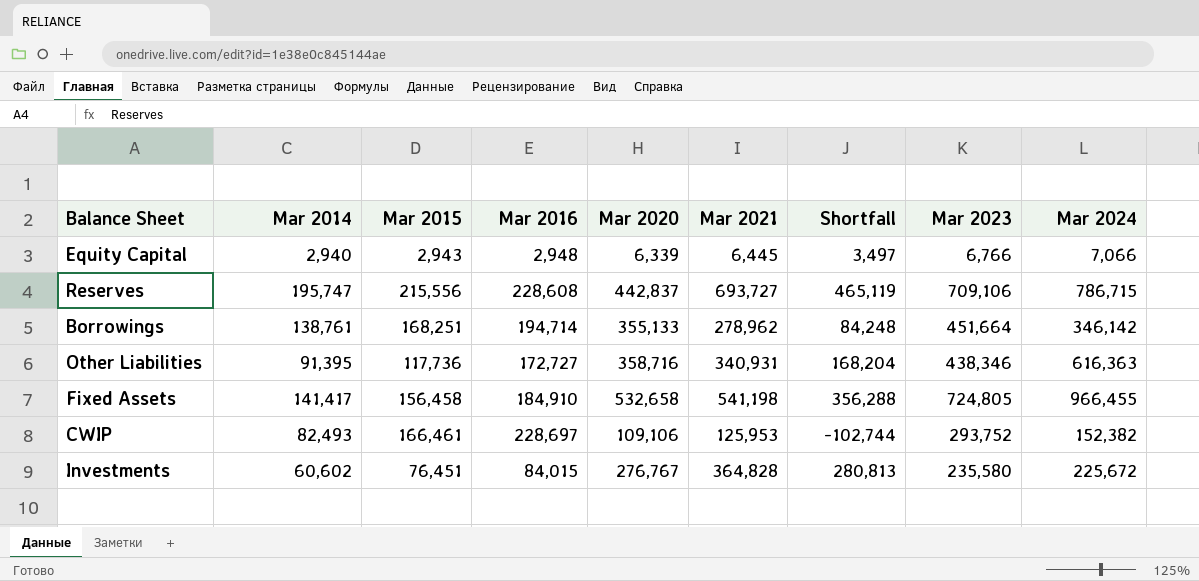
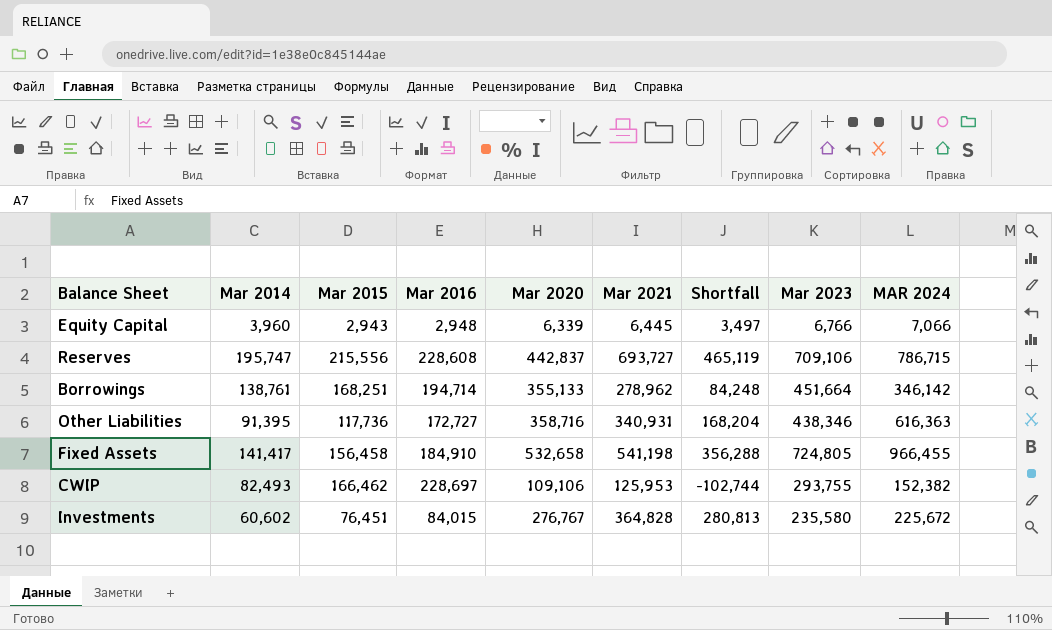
column name: Mar 2024 -> MAR 2024
Equity Capital | Mar 2014: 2,940 -> 3,960
CWIP | Mar 2015: 166,461 -> 166,462
CWIP | Mar 2023: 293,752 -> 293,755

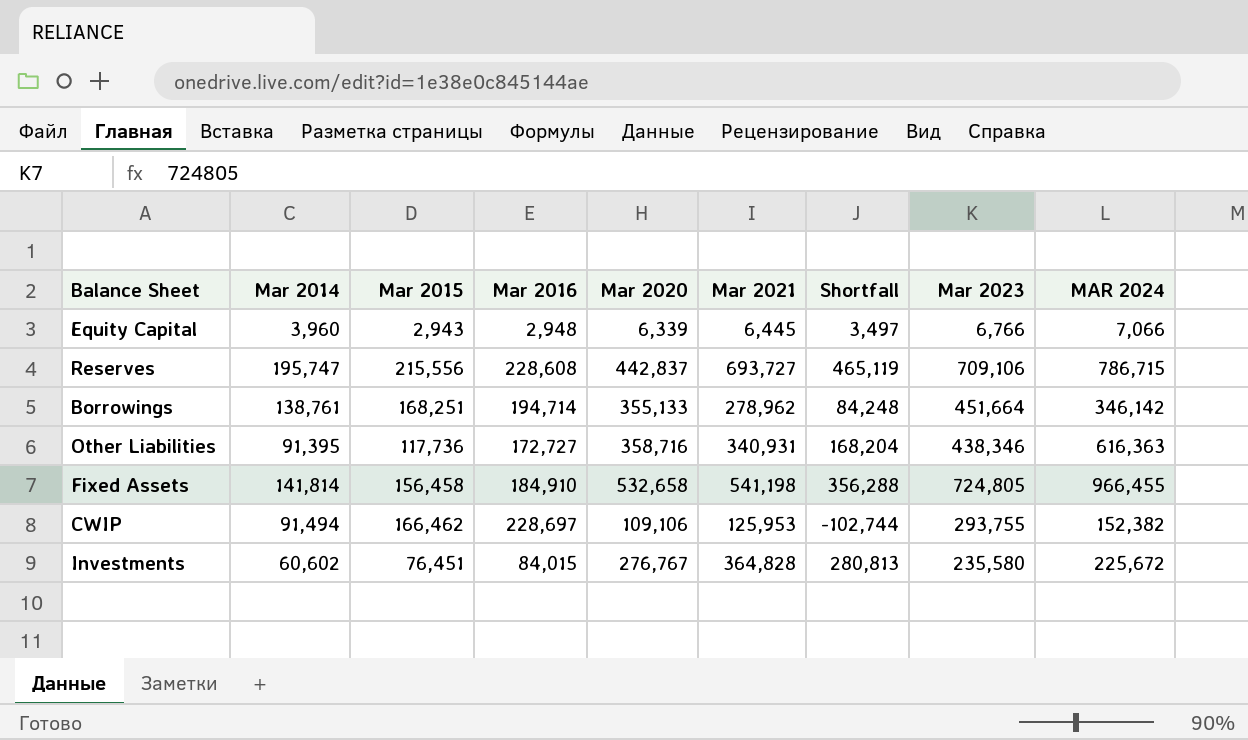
Fixed Assets | Mar 2014: 141,417 -> 141,814
CWIP | Mar 2014: 82,493 -> 91,494

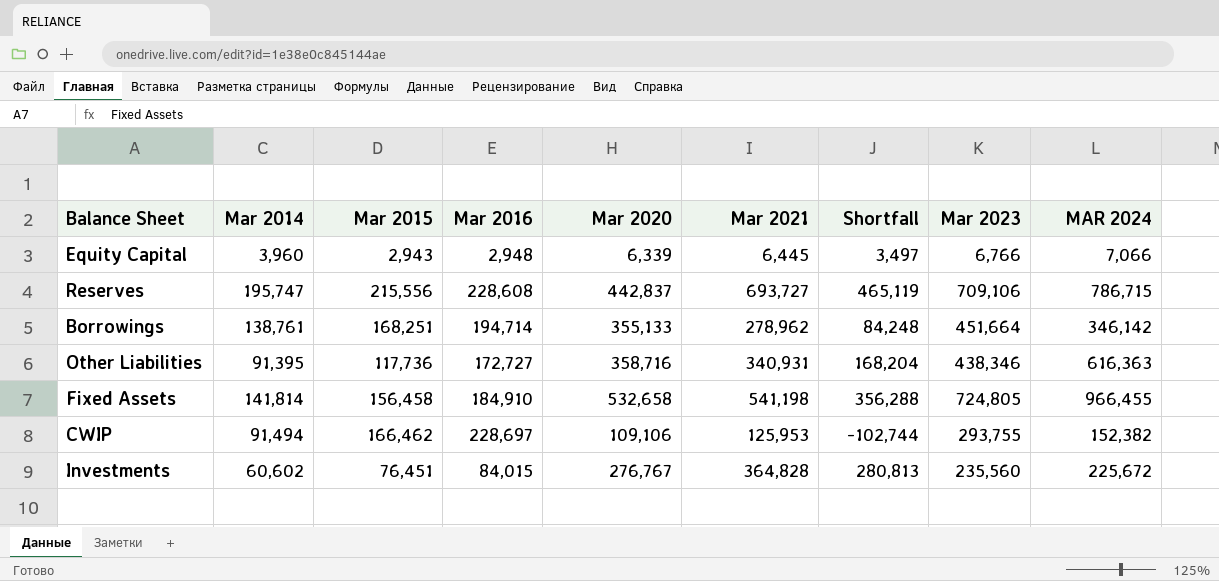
Investments | Mar 2023: 235,580 -> 235,560

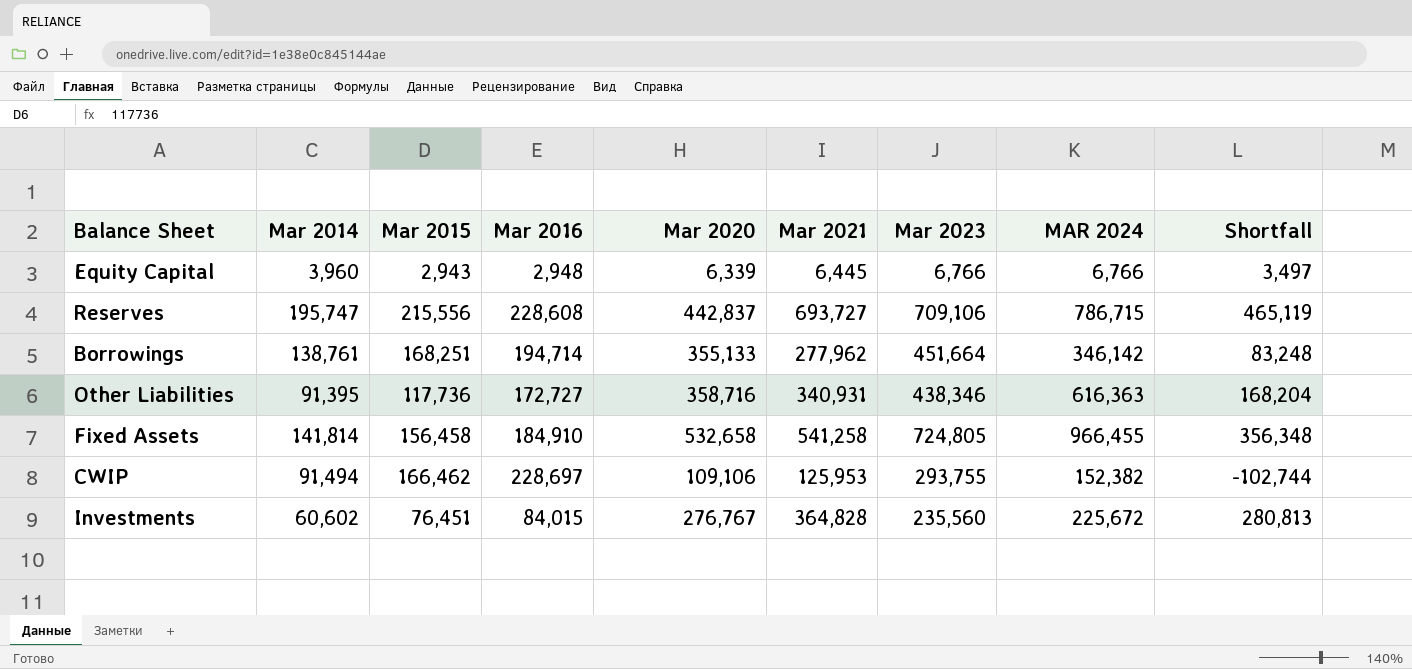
column Shortfall | position: 7 -> 9
Equity Capital | MAR 2024: 7,066 -> 6,766
Borrowings | Mar 2021: 278,962 -> 277,962
Borrowings | Shortfall: 84,248 -> 83,248
Fixed Assets | Mar 2021: 541,198 -> 541,258
Fixed Assets | Shortfall: 356,288 -> 356,348

